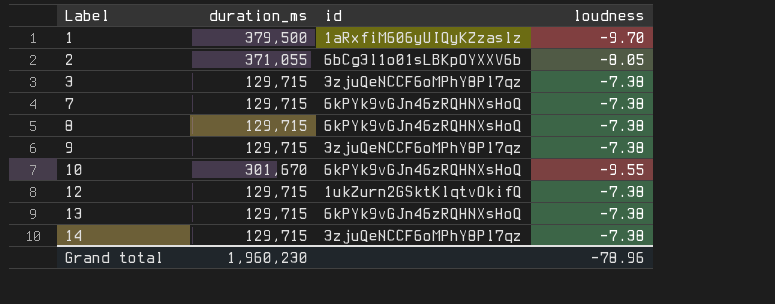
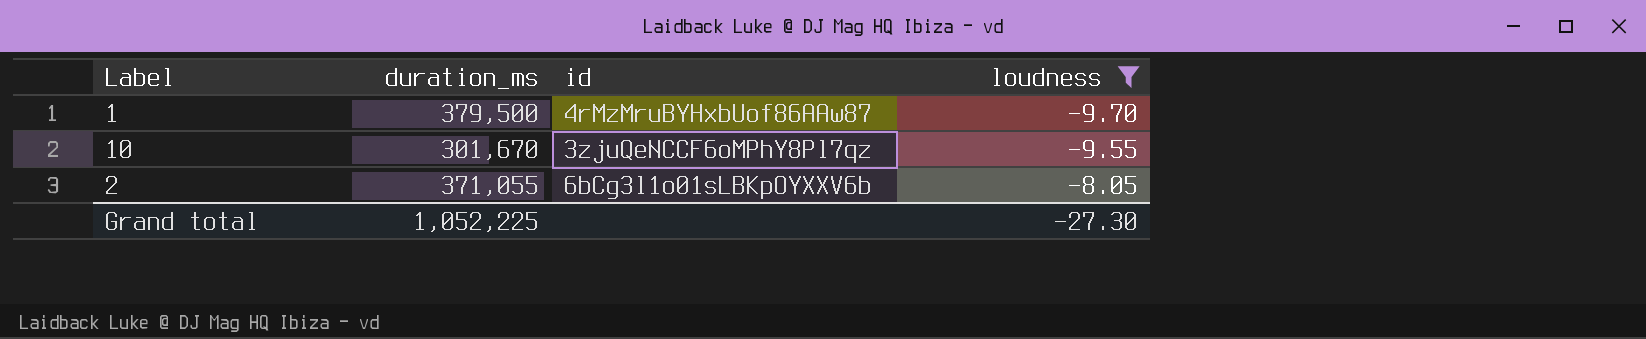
filter: none -> loudness != -7.38
row order: Label ascending -> loudness ascending
1 | id: 1aRxfiM606yUIQyKZzaslz -> 4rMzMruBYHxbUof86AAw87
10 | id: 6kPYk9vGJn46zRQHNXsHoQ -> 3zjuQeNCCF6oMPhY8Pl7qz
Grand total | duration_ms: 1,960,230 -> 1,052,225
Grand total | loudness: -78.96 -> -27.30

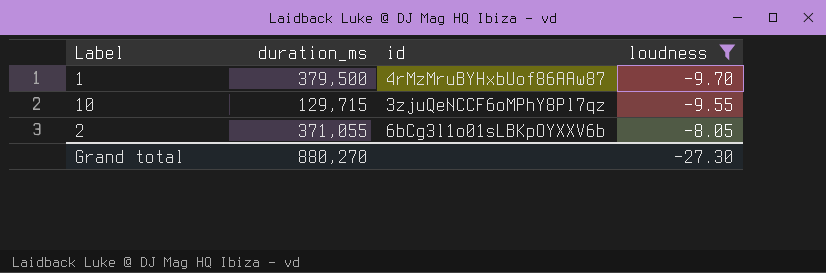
10 | duration_ms: 301,670 -> 129,715
Grand total | duration_ms: 1,052,225 -> 880,270

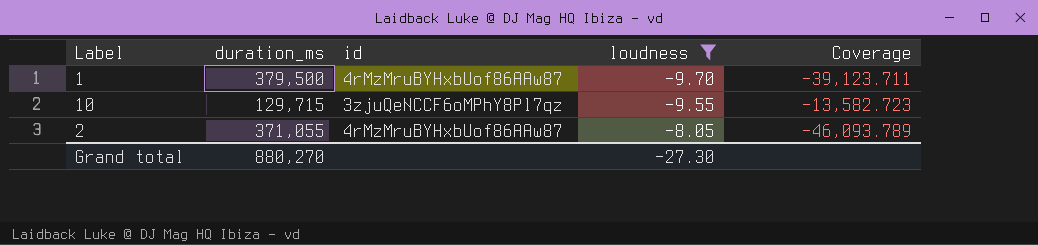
column Coverage | formula: none -> [duration_ms] / [loudness]
2 | id: 6bCg3l1o01sLBKpOYXXV6b -> 4rMzMruBYHxbUof86AAw87

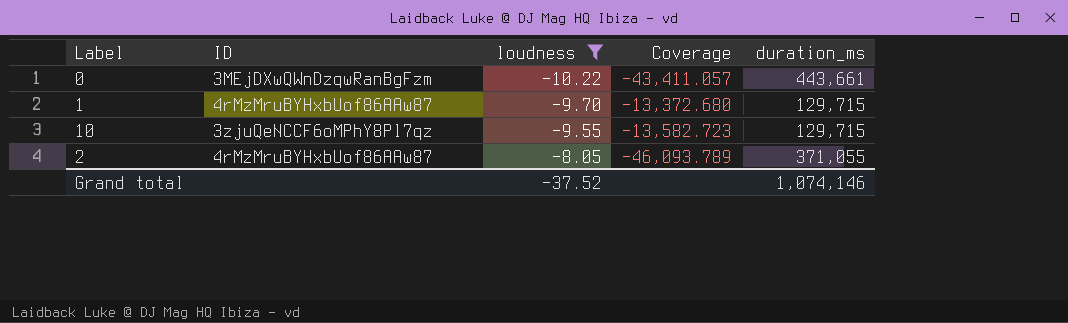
column name: id -> ID
column duration_ms | position: 2 -> 5
row 0: none -> 3MEjDXwQWnDzqwRanBgFzm | -10.22 | -43,411.057 | 443,661
1 | Coverage: -39,123.711 -> -13,372.680
1 | duration_ms: 379,500 -> 129,715
Grand total | loudness: -27.30 -> -37.52
Grand total | duration_ms: 880,270 -> 1,074,146

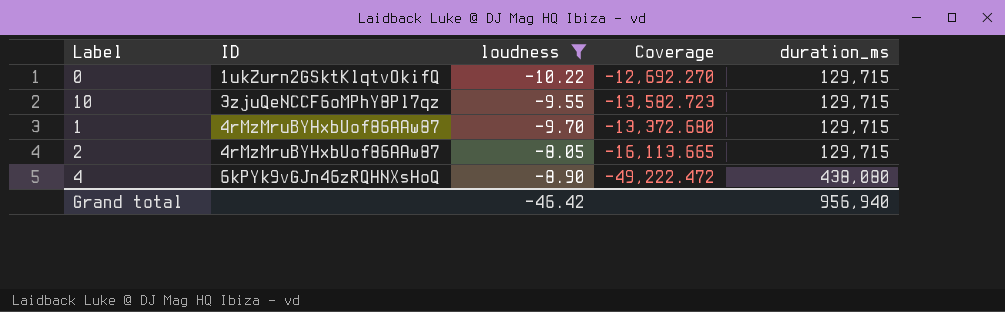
row order: loudness ascending -> ID ascending
0 | ID: 3MEjDXwQWnDzqwRanBgFzm -> 1ukZurn2GSktKlqtvOkifQ
0 | Coverage: -43,411.057 -> -12,692.270
0 | duration_ms: 443,661 -> 129,715
2 | Coverage: -46,093.789 -> -16,113.665
2 | duration_ms: 371,055 -> 129,715
row 4: none -> 6kPYk9vGJn46zRQHNXsHoQ | -8.90 | -49,222.472 | 438,080
Grand total | loudness: -37.52 -> -46.42
Grand total | duration_ms: 1,074,146 -> 956,940

